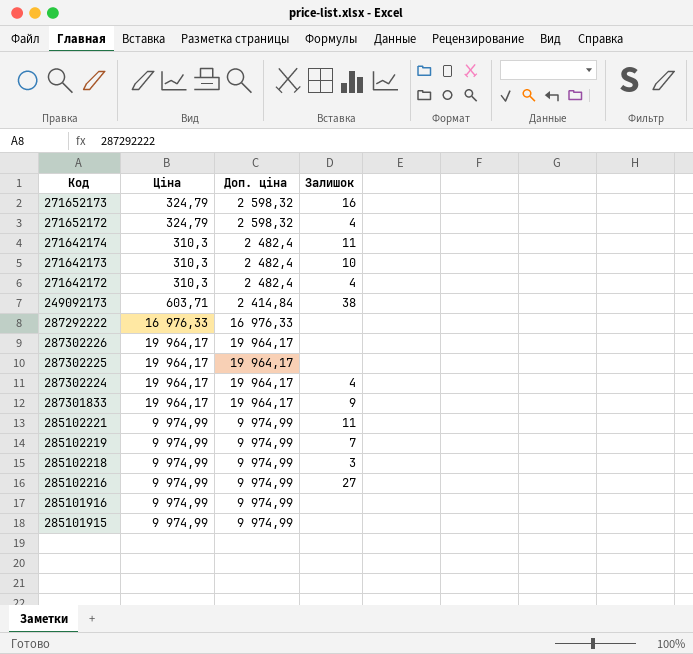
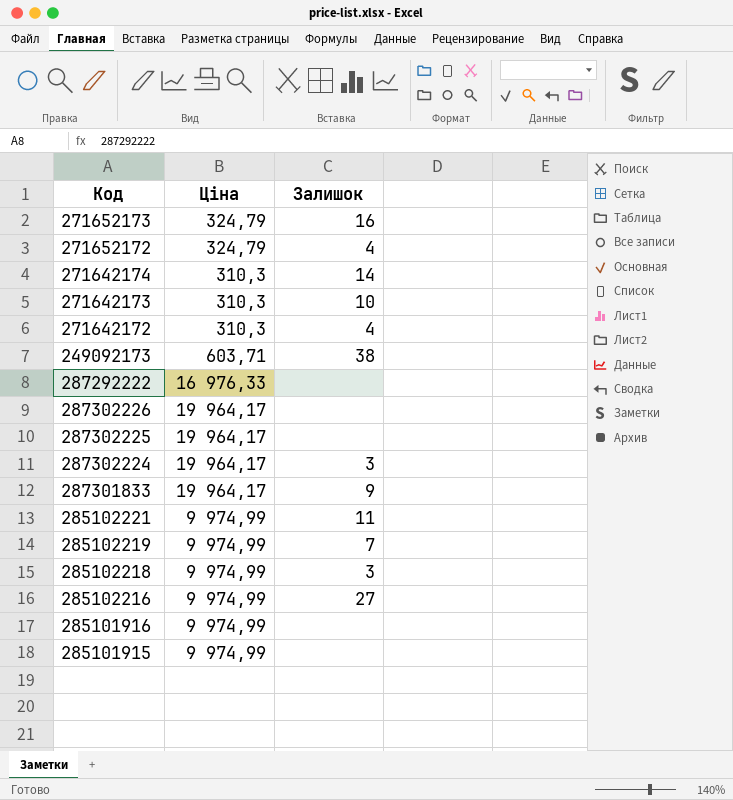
column Доп. ціна | position: 3 -> none
271642174 | Залишок: 11 -> 14
287302224 | Залишок: 4 -> 3

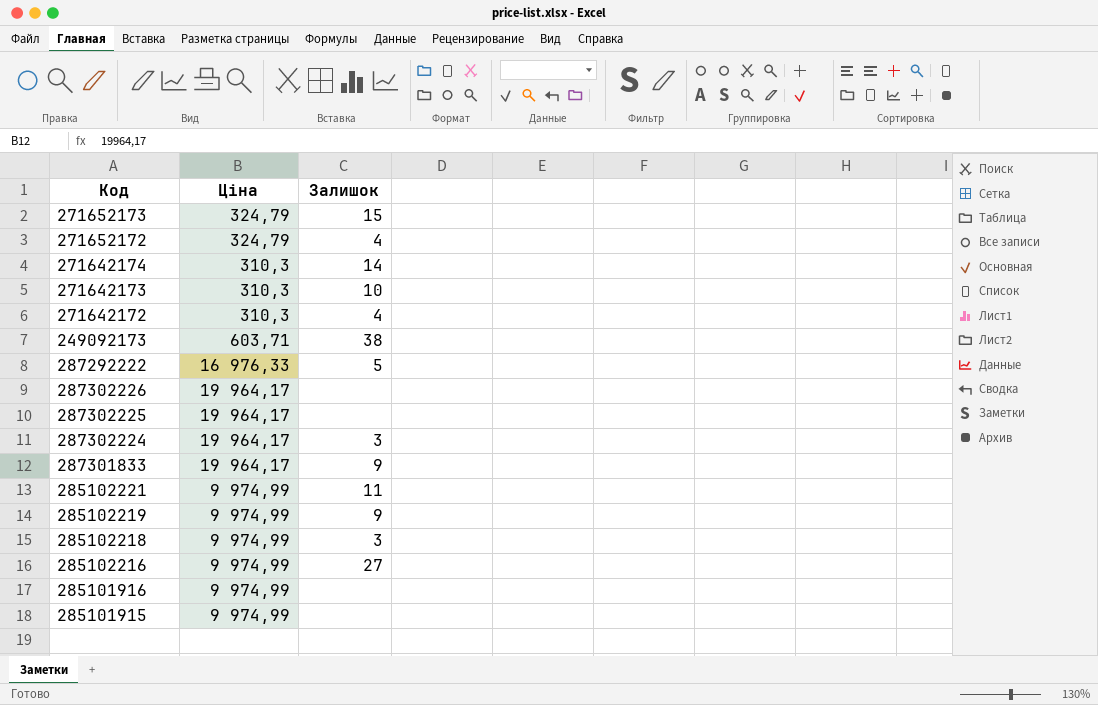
271652173 | Залишок: 16 -> 15
287292222 | Залишок: none -> 5
285102219 | Залишок: 7 -> 9

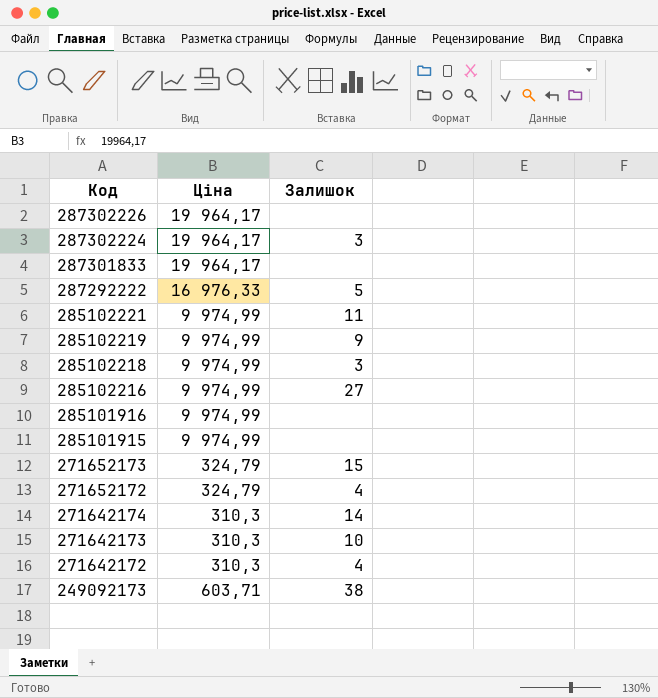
row order: none -> Код descending
row 287302225: 19 964,17 | none -> none
287301833 | Залишок: 9 -> none

